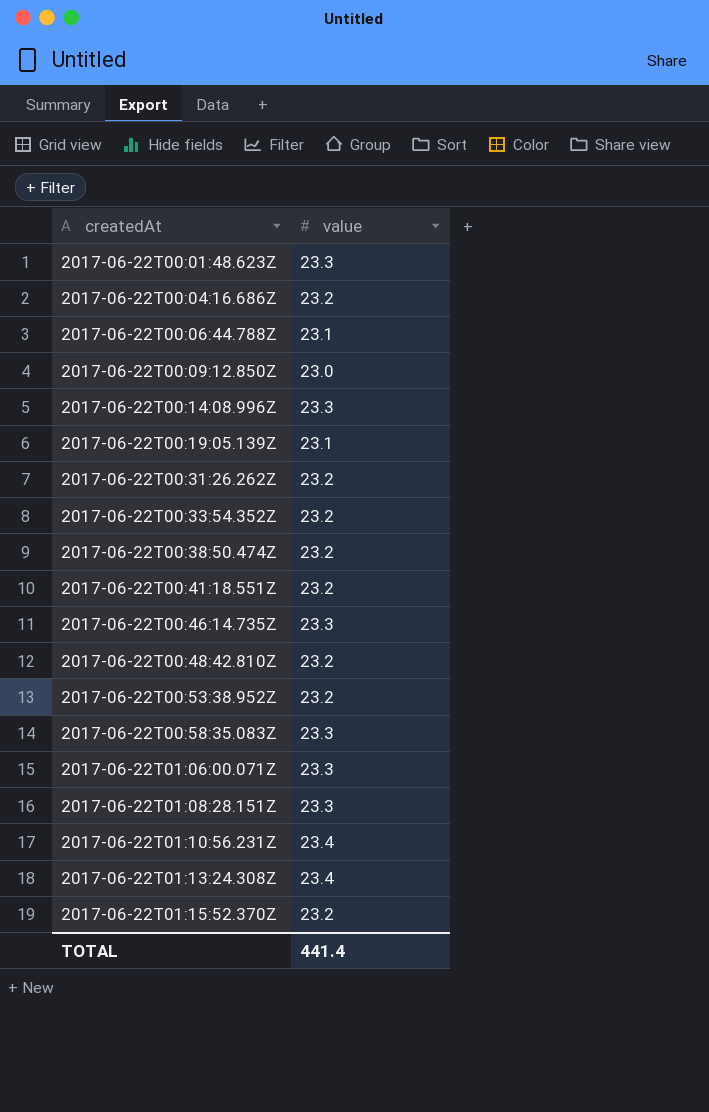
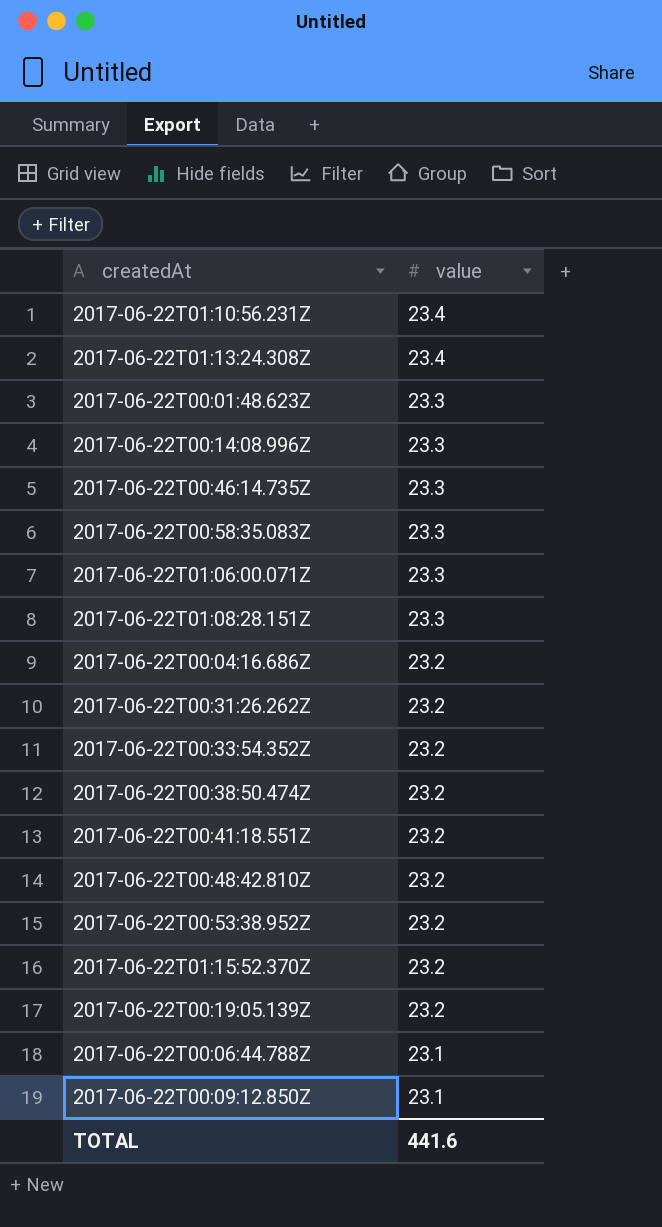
row order: createdAt ascending -> value descending
2017-06-22T00:19:05.139Z | value: 23.1 -> 23.2
2017-06-22T00:09:12.850Z | value: 23.0 -> 23.1
TOTAL | value: 441.4 -> 441.6

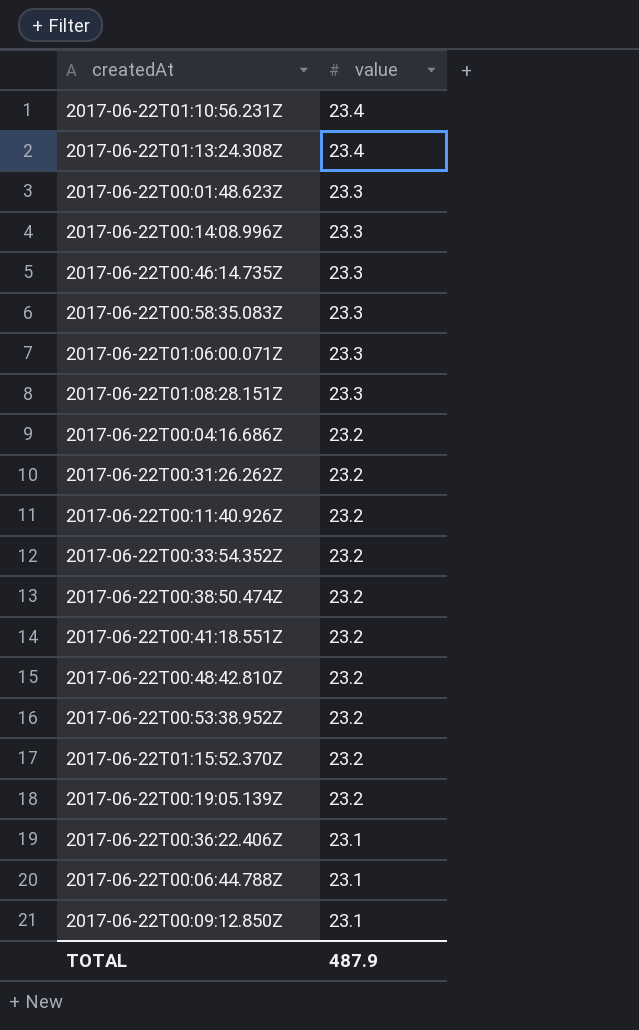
row 2017-06-22T00:11:40.926Z: none -> 23.2
row 2017-06-22T00:36:22.406Z: none -> 23.1
TOTAL | value: 441.6 -> 487.9

